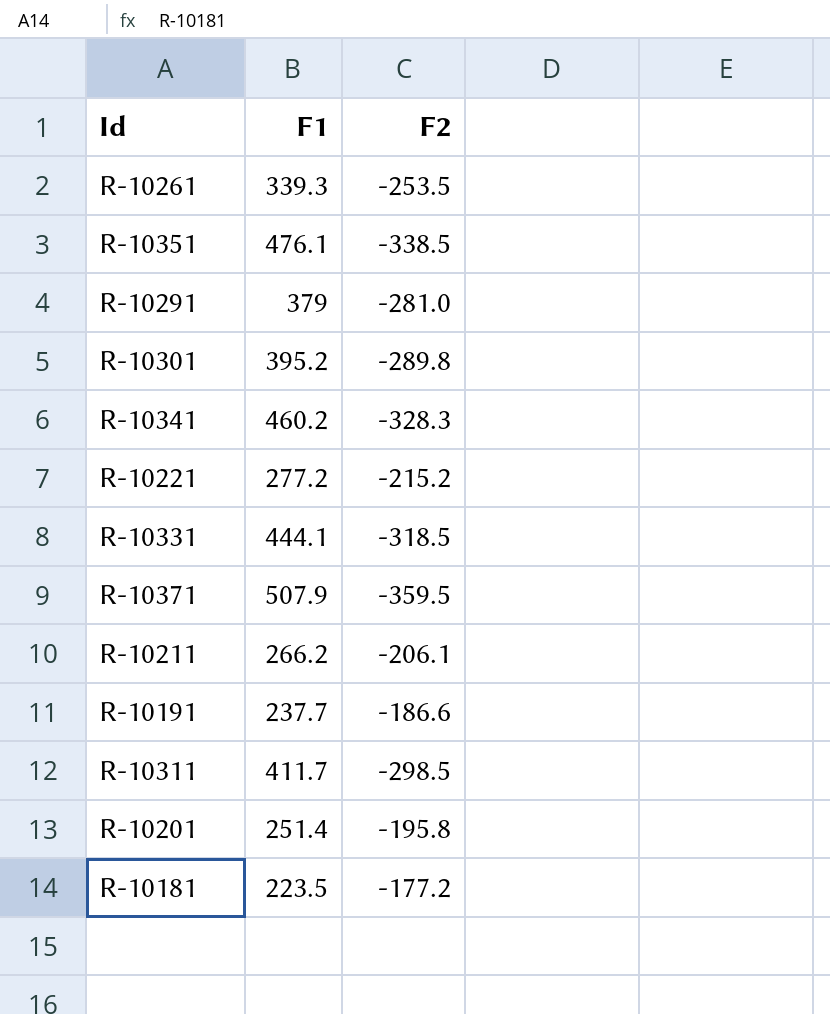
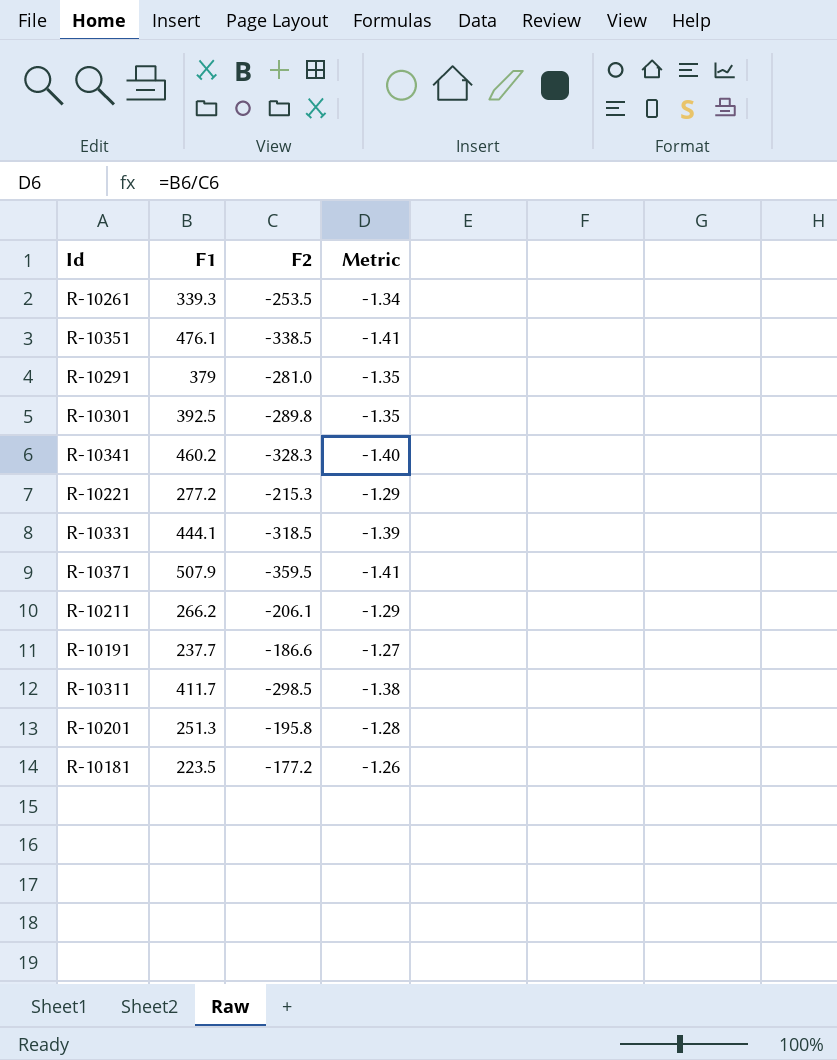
column Metric | formula: none -> [F1] / [F2]
R-10301 | F1: 395.2 -> 392.5
R-10221 | F2: -215.2 -> -215.3
R-10201 | F1: 251.4 -> 251.3

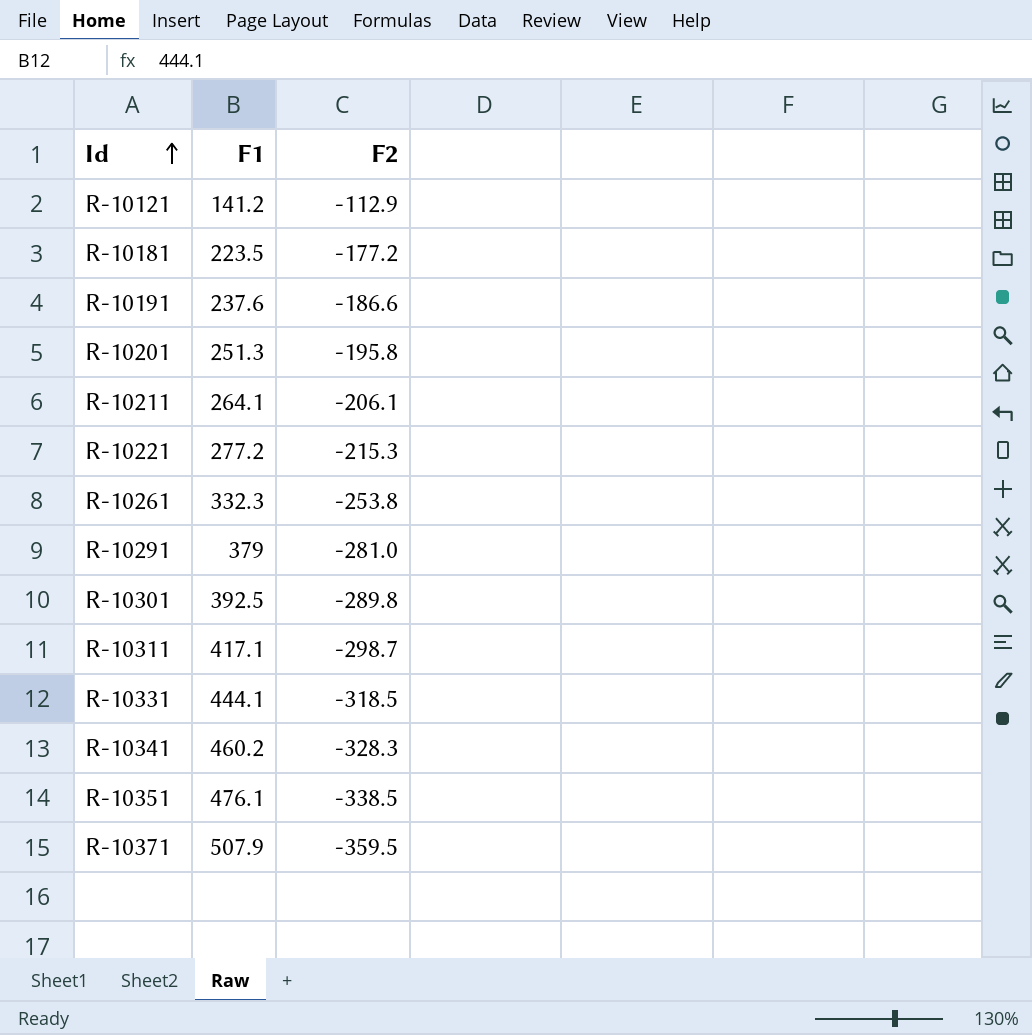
row order: none -> Id ascending
column Metric | formula: [F1] / [F2] -> none
row R-10121: none -> 141.2 | -112.9
R-10191 | F1: 237.7 -> 237.6
R-10211 | F1: 266.2 -> 264.1
R-10261 | F1: 339.3 -> 332.3
R-10261 | F2: -253.5 -> -253.8
R-10311 | F1: 411.7 -> 417.1
R-10311 | F2: -298.5 -> -298.7

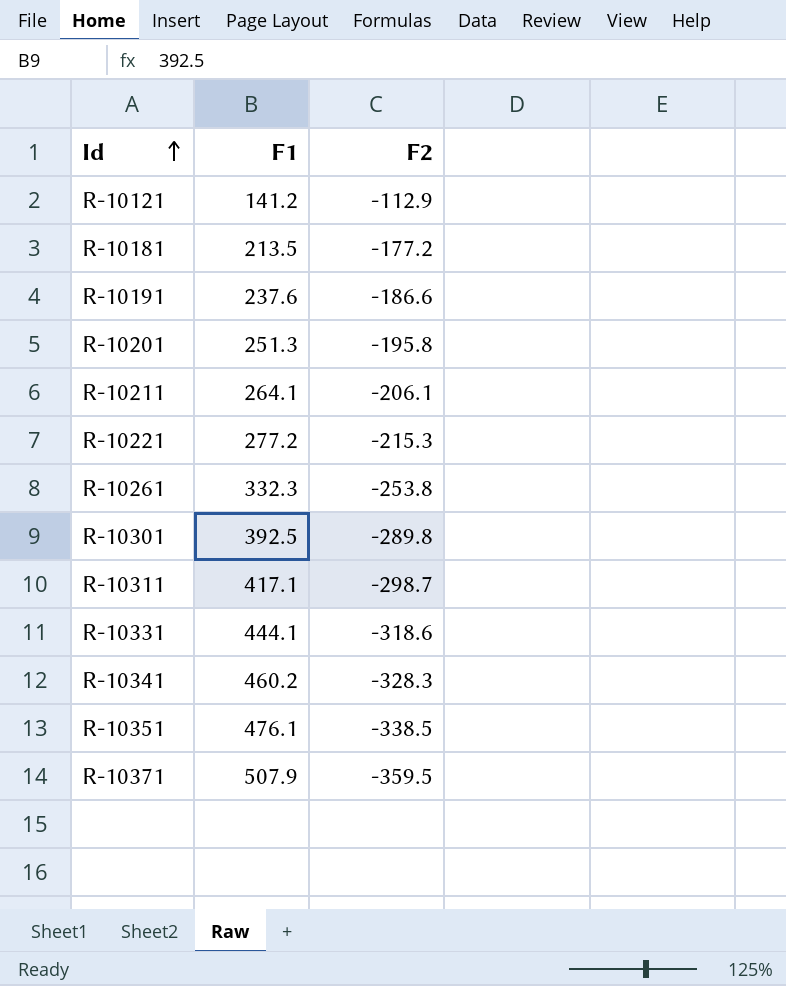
row R-10291: 379 | -281.0 -> none
R-10181 | F1: 223.5 -> 213.5
R-10331 | F2: -318.5 -> -318.6

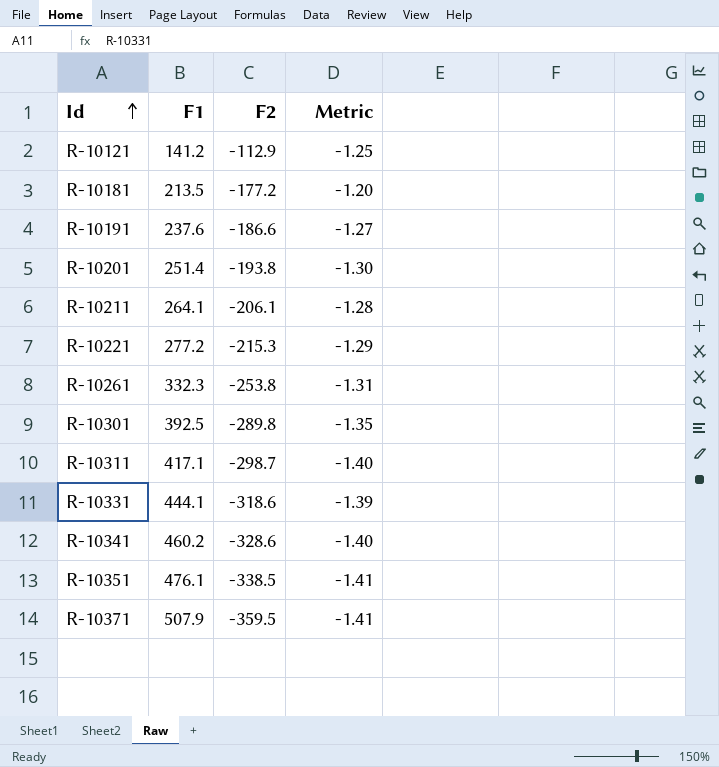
column Metric | formula: none -> [F1] / [F2]
R-10201 | F1: 251.3 -> 251.4
R-10201 | F2: -195.8 -> -193.8
R-10341 | F2: -328.3 -> -328.6

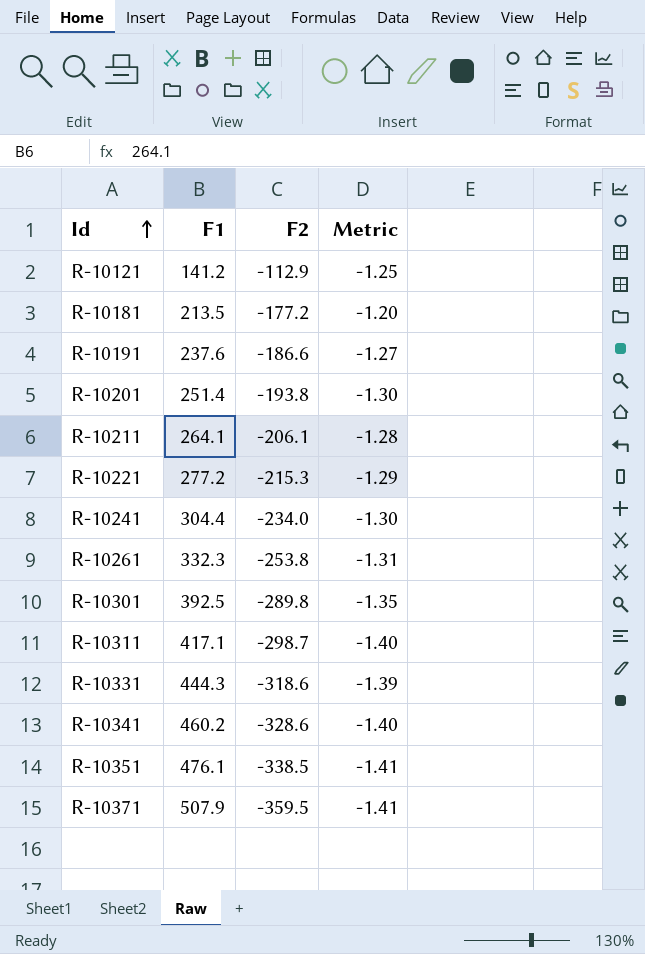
row R-10241: none -> 304.4 | -234.0 | -1.30
R-10331 | F1: 444.1 -> 444.3

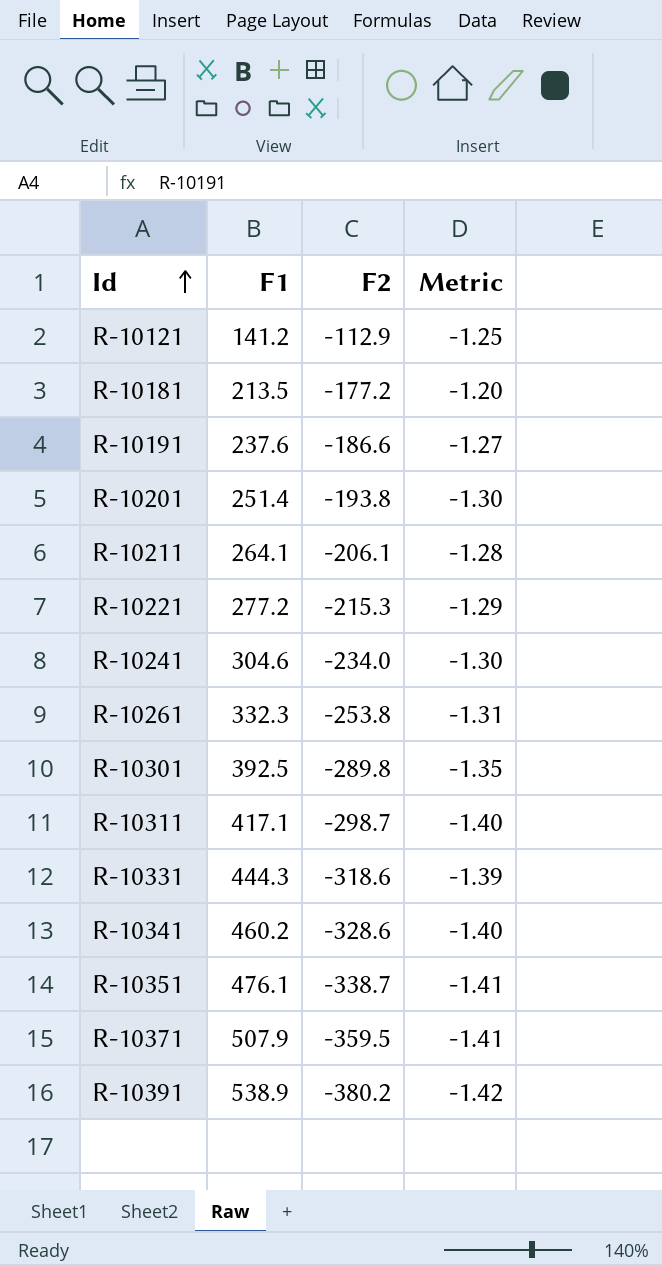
R-10241 | F1: 304.4 -> 304.6
R-10351 | F2: -338.5 -> -338.7
row R-10391: none -> 538.9 | -380.2 | -1.42

